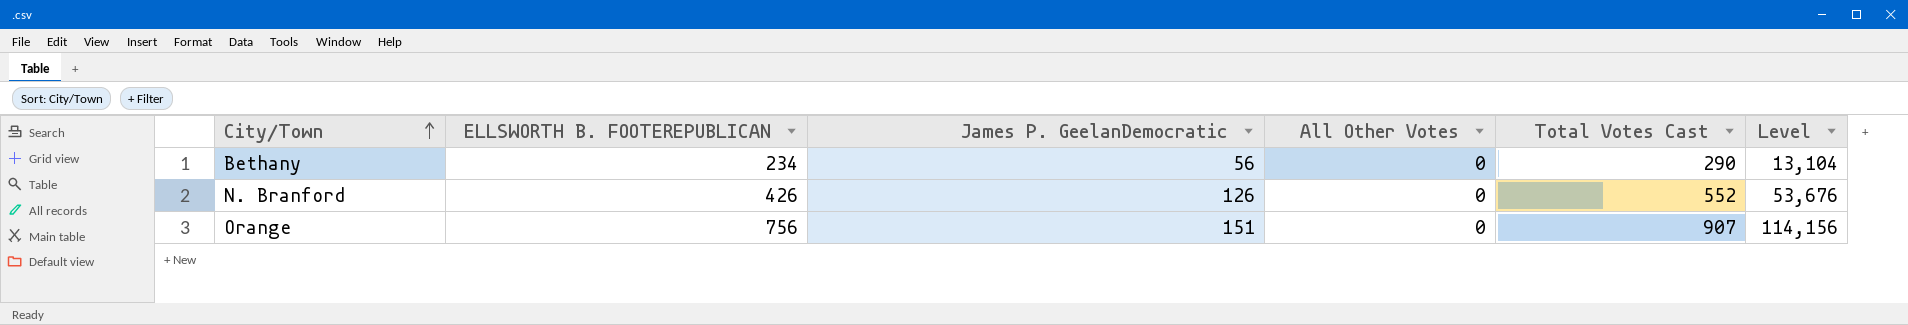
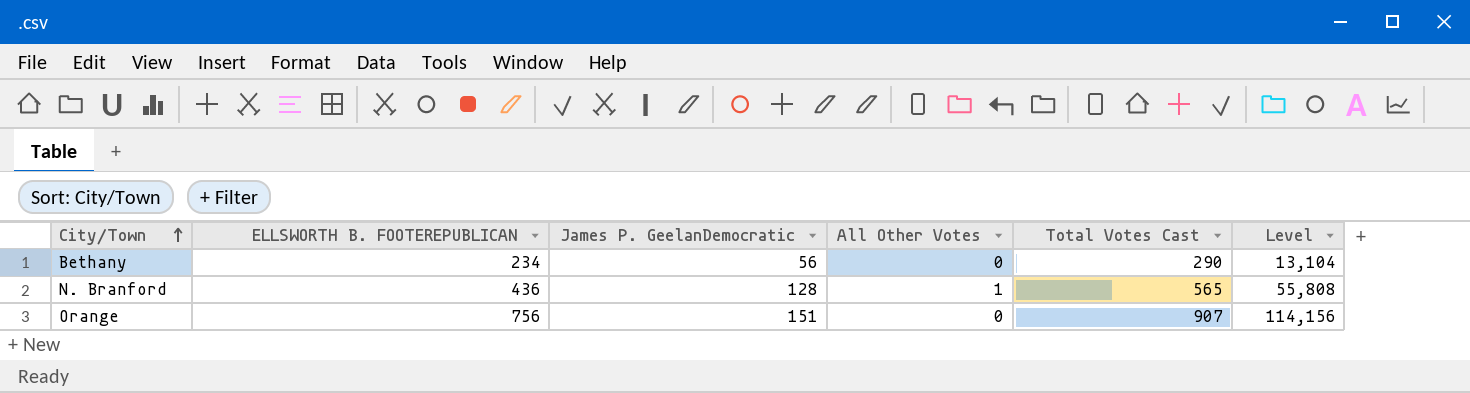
N. Branford | ELLSWORTH B. FOOTEREPUBLICAN: 426 -> 436
N. Branford | James P. GeelanDemocratic: 126 -> 128
N. Branford | All Other Votes: 0 -> 1
N. Branford | Total Votes Cast: 552 -> 565
N. Branford | Level: 53,676 -> 55,808

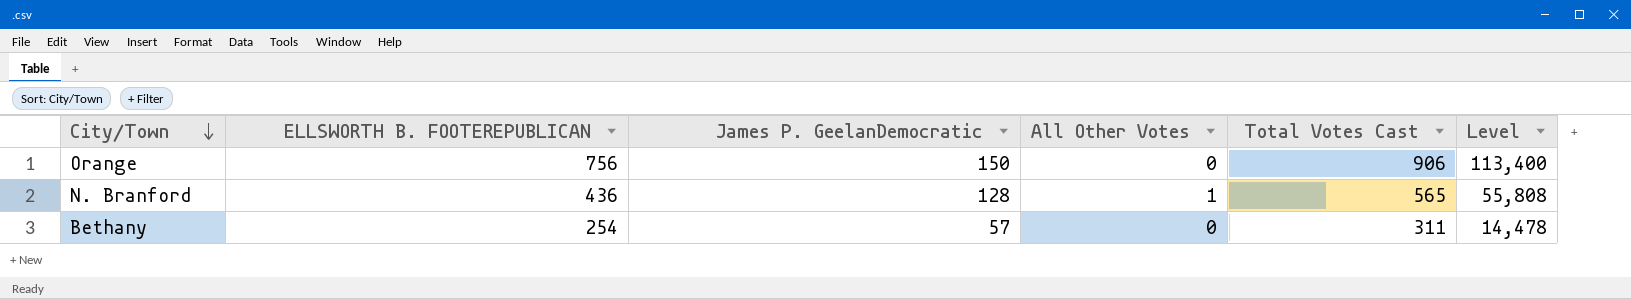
row order: City/Town ascending -> City/Town descending
Orange | James P. GeelanDemocratic: 151 -> 150
Orange | Total Votes Cast: 907 -> 906
Orange | Level: 114,156 -> 113,400
Bethany | ELLSWORTH B. FOOTEREPUBLICAN: 234 -> 254
Bethany | James P. GeelanDemocratic: 56 -> 57
Bethany | Total Votes Cast: 290 -> 311
Bethany | Level: 13,104 -> 14,478

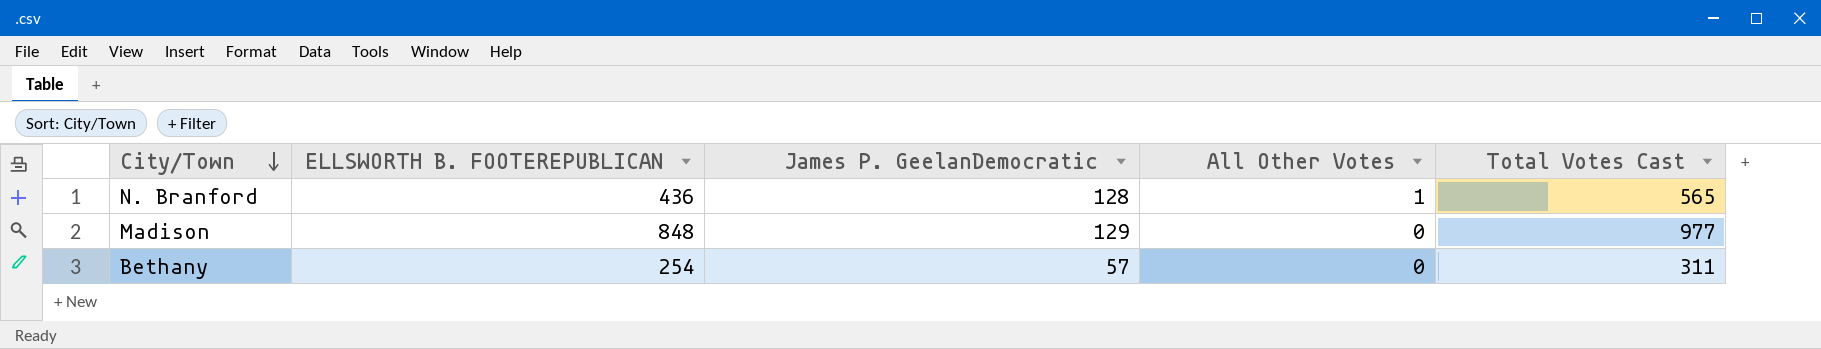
column Level | formula: [ELLSWORTH B. FOOTEREPUBLICAN] * [James P. GeelanDemocratic] -> none
row Orange: 756 | 150 | 0 | 906 | 113,400 -> none
row Madison: none -> 848 | 129 | 0 | 977

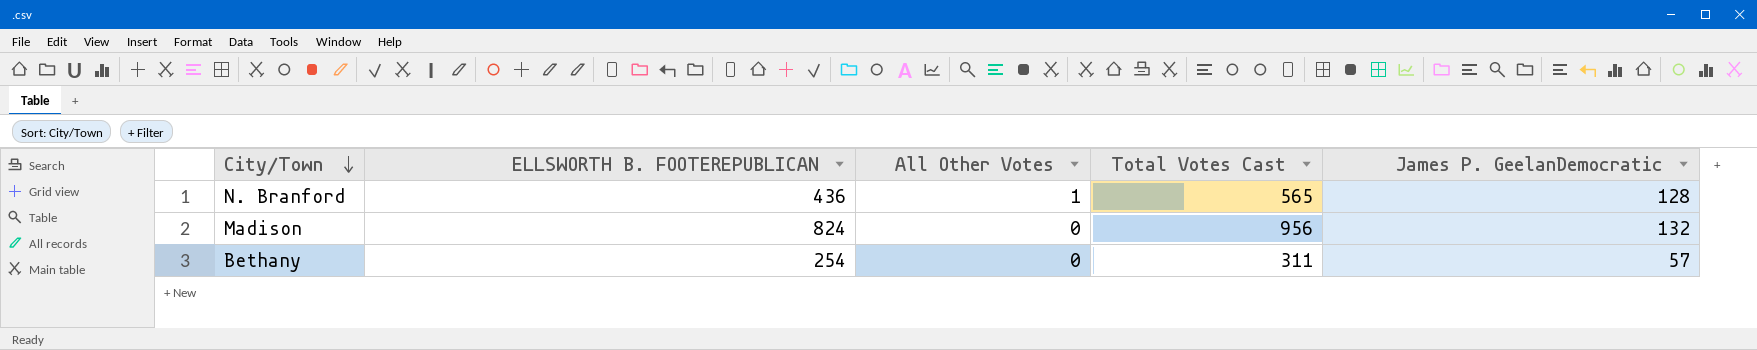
column James P. GeelanDemocratic | position: 3 -> 5
Madison | ELLSWORTH B. FOOTEREPUBLICAN: 848 -> 824
Madison | Total Votes Cast: 977 -> 956
Madison | James P. GeelanDemocratic: 129 -> 132

